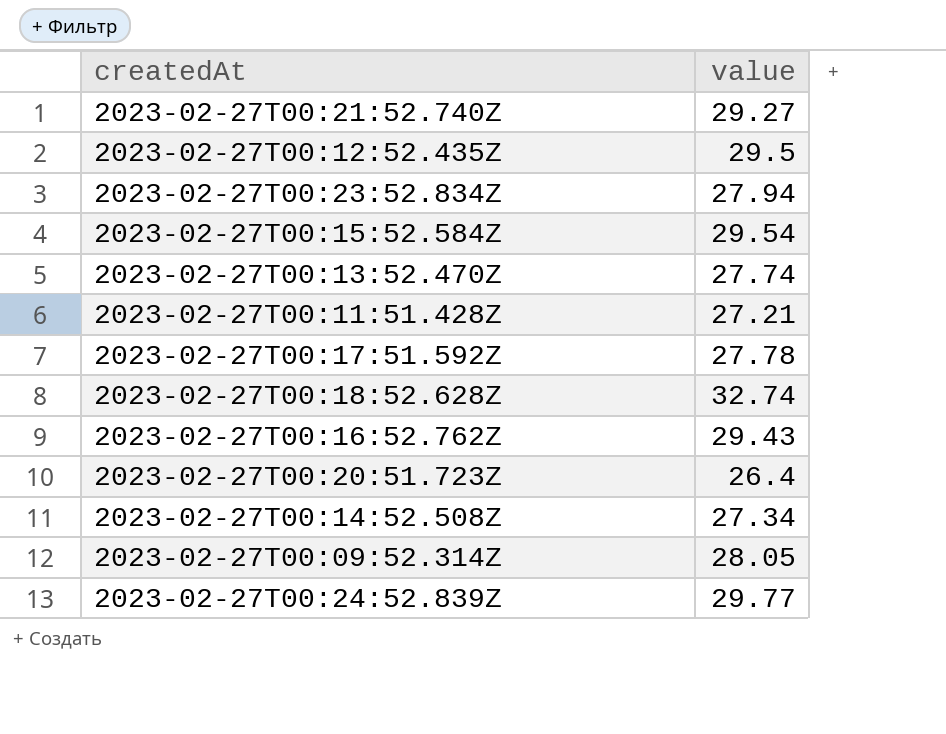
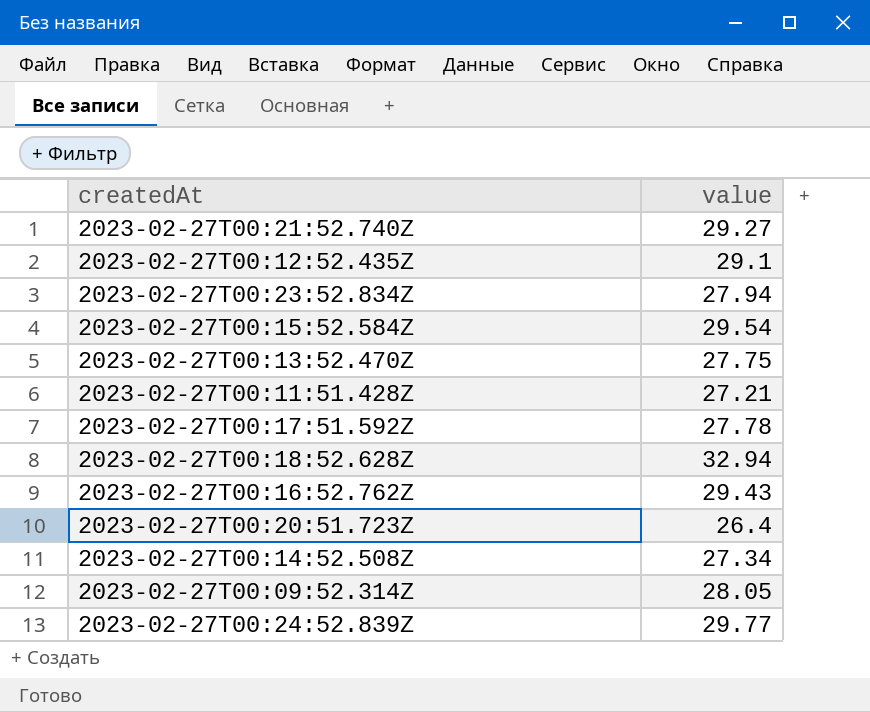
2023-02-27T00:12:52.435Z | value: 29.5 -> 29.1
2023-02-27T00:13:52.470Z | value: 27.74 -> 27.75
2023-02-27T00:18:52.628Z | value: 32.74 -> 32.94

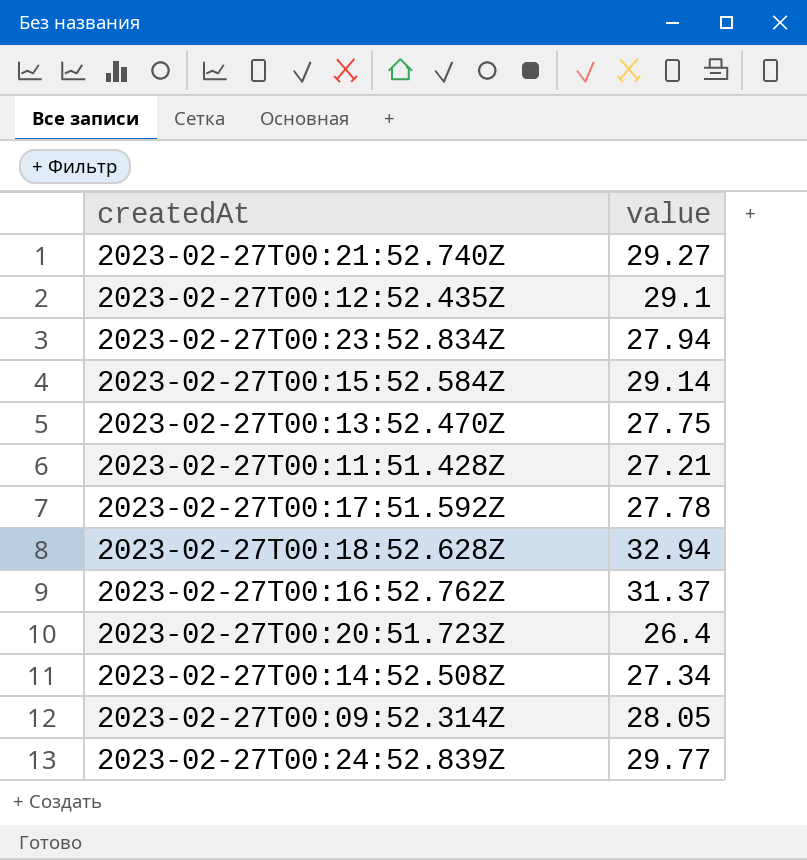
2023-02-27T00:15:52.584Z | value: 29.54 -> 29.14
2023-02-27T00:16:52.762Z | value: 29.43 -> 31.37

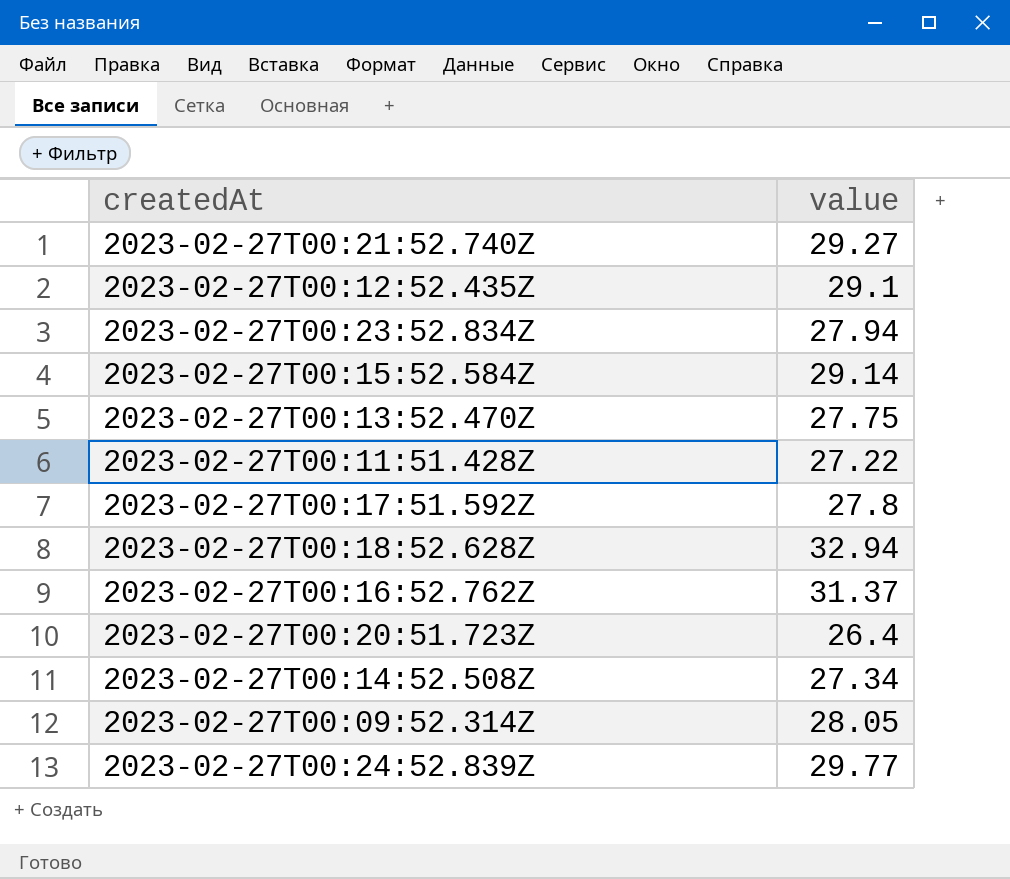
2023-02-27T00:11:51.428Z | value: 27.21 -> 27.22
2023-02-27T00:17:51.592Z | value: 27.78 -> 27.8

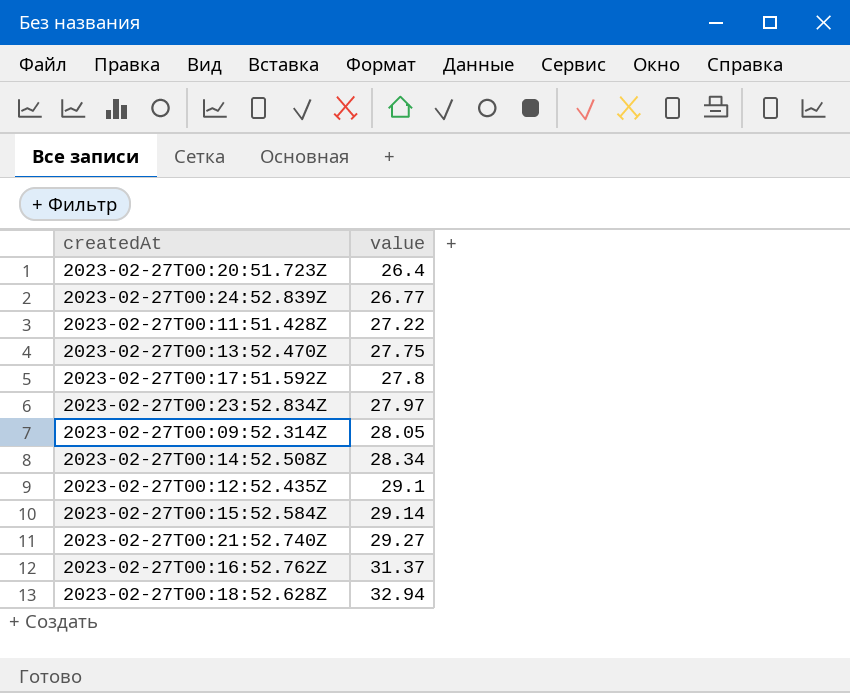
row order: none -> value ascending
2023-02-27T00:24:52.839Z | value: 29.77 -> 26.77
2023-02-27T00:23:52.834Z | value: 27.94 -> 27.97
2023-02-27T00:14:52.508Z | value: 27.34 -> 28.34

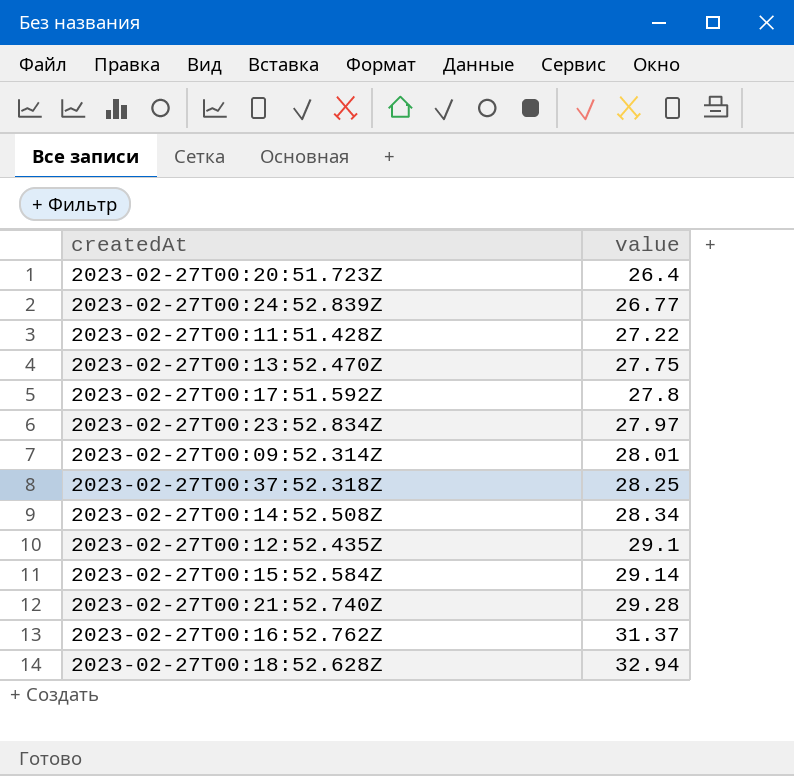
2023-02-27T00:09:52.314Z | value: 28.05 -> 28.01
row 2023-02-27T00:37:52.318Z: none -> 28.25
2023-02-27T00:21:52.740Z | value: 29.27 -> 29.28

